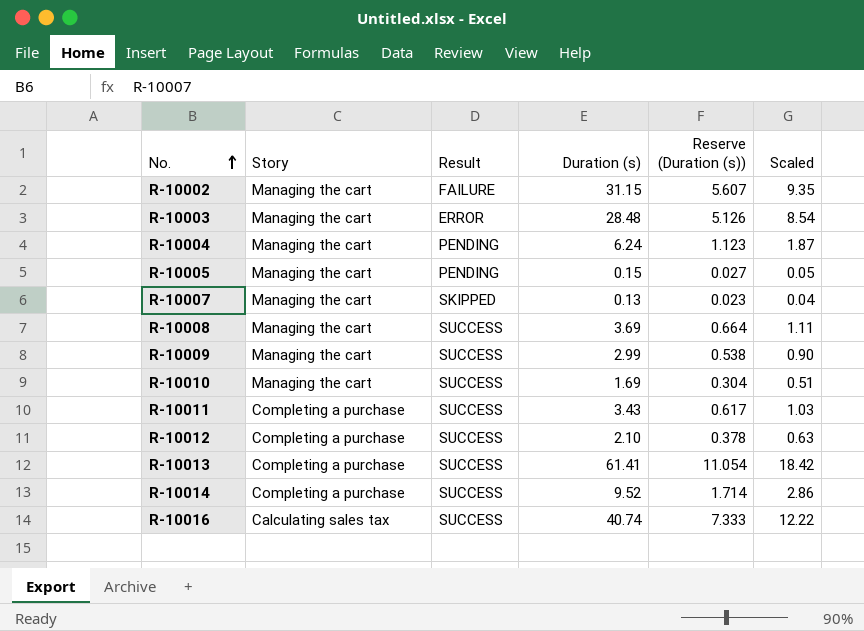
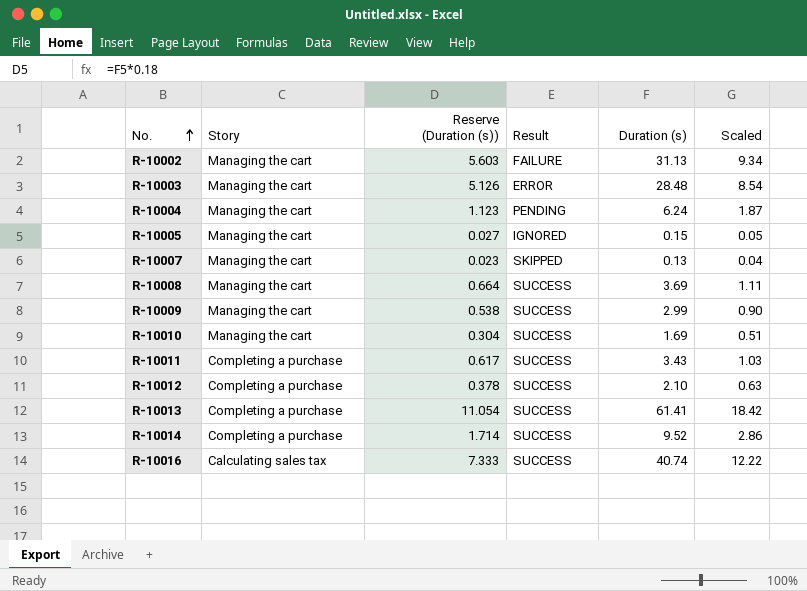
column Reserve (Duration (s)) | position: 5 -> 3
R-10002 | Reserve (Duration (s)): 5.607 -> 5.603
R-10002 | Duration (s): 31.15 -> 31.13
R-10002 | Scaled: 9.35 -> 9.34
R-10005 | Result: PENDING -> IGNORED

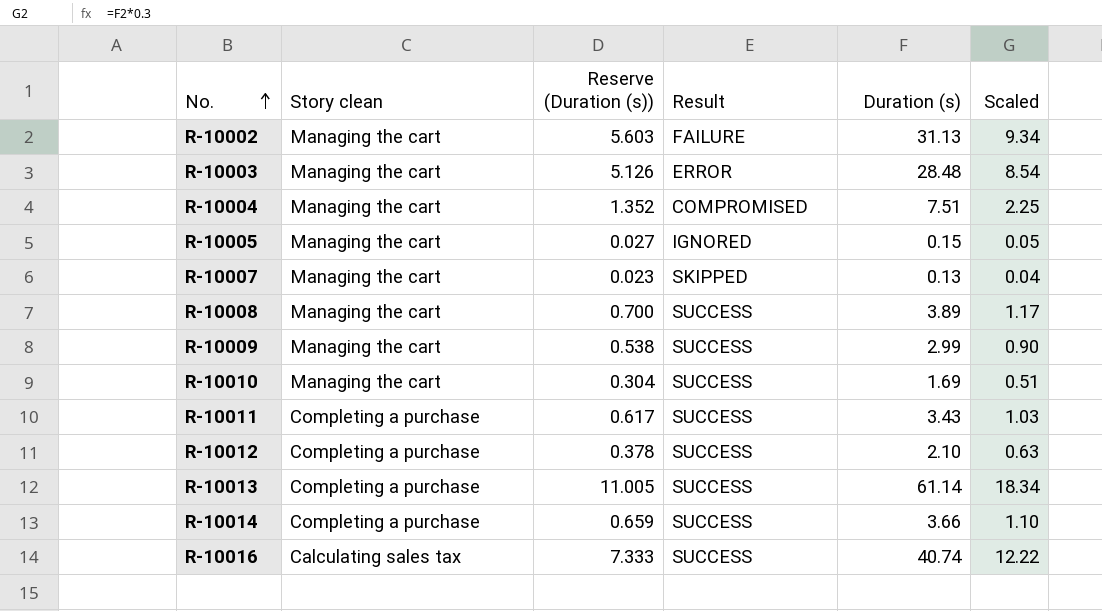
column name: Story -> Story clean
R-10004 | Reserve (Duration (s)): 1.123 -> 1.352
R-10004 | Result: PENDING -> COMPROMISED
R-10004 | Duration (s): 6.24 -> 7.51
R-10004 | Scaled: 1.87 -> 2.25
R-10008 | Reserve (Duration (s)): 0.664 -> 0.700
R-10008 | Duration (s): 3.69 -> 3.89
R-10008 | Scaled: 1.11 -> 1.17
R-10013 | Reserve (Duration (s)): 11.054 -> 11.005
R-10013 | Duration (s): 61.41 -> 61.14
R-10013 | Scaled: 18.42 -> 18.34
R-10014 | Reserve (Duration (s)): 1.714 -> 0.659
R-10014 | Duration (s): 9.52 -> 3.66
R-10014 | Scaled: 2.86 -> 1.10

